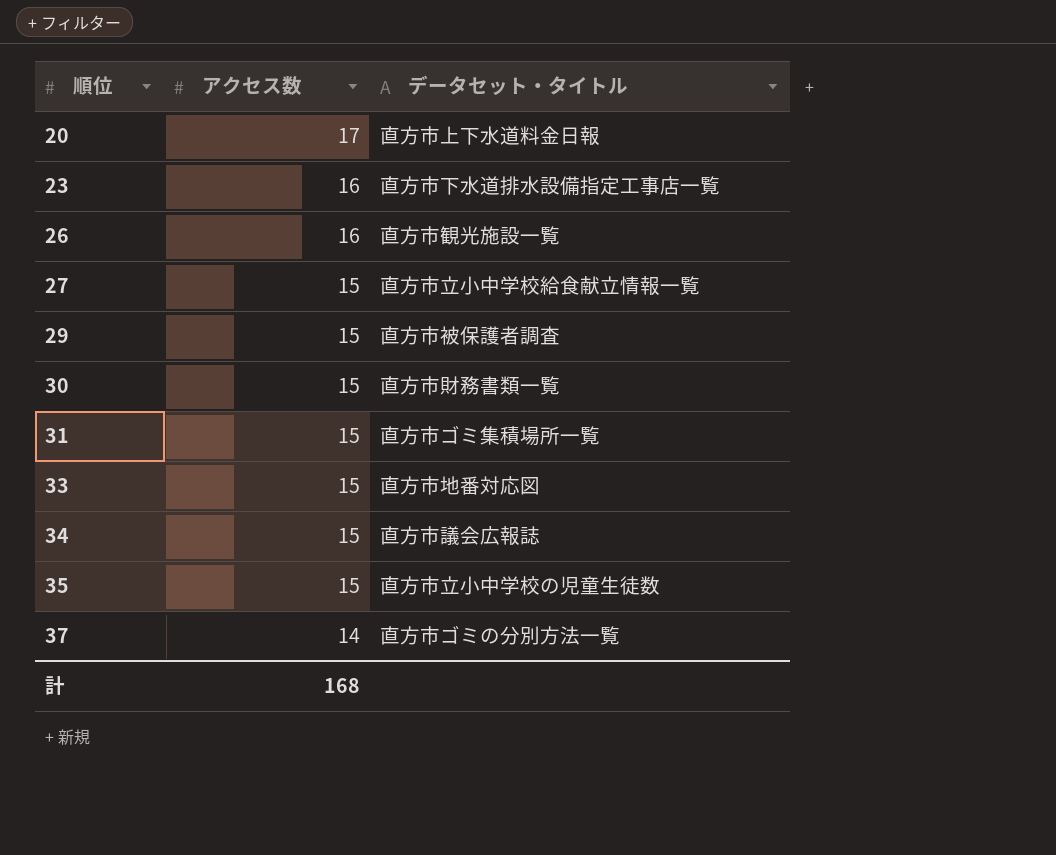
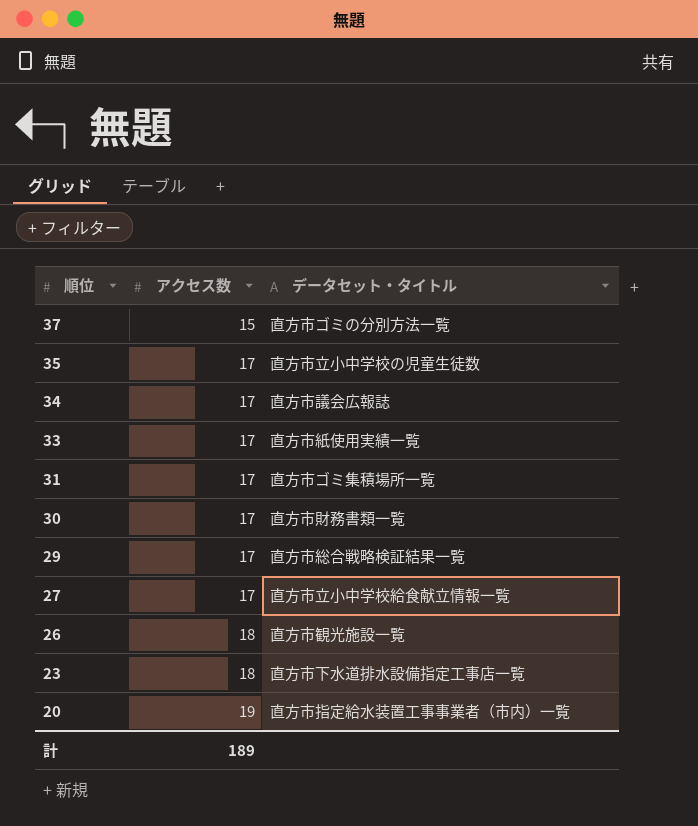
row order: 順位 ascending -> 順位 descending
37 | アクセス数: 14 -> 15
35 | アクセス数: 15 -> 17
34 | アクセス数: 15 -> 17
33 | アクセス数: 15 -> 17
33 | データセット・タイトル: 直方市地番対応図 -> 直方市紙使用実績一覧
31 | アクセス数: 15 -> 17
30 | アクセス数: 15 -> 17
29 | アクセス数: 15 -> 17
29 | データセット・タイトル: 直方市被保護者調査 -> 直方市総合戦略検証結果一覧
27 | アクセス数: 15 -> 17
26 | アクセス数: 16 -> 18
23 | アクセス数: 16 -> 18
20 | アクセス数: 17 -> 19
20 | データセット・タイトル: 直方市上下水道料金日報 -> 直方市指定給水装置工事事業者（市内）一覧
計 | アクセス数: 168 -> 189

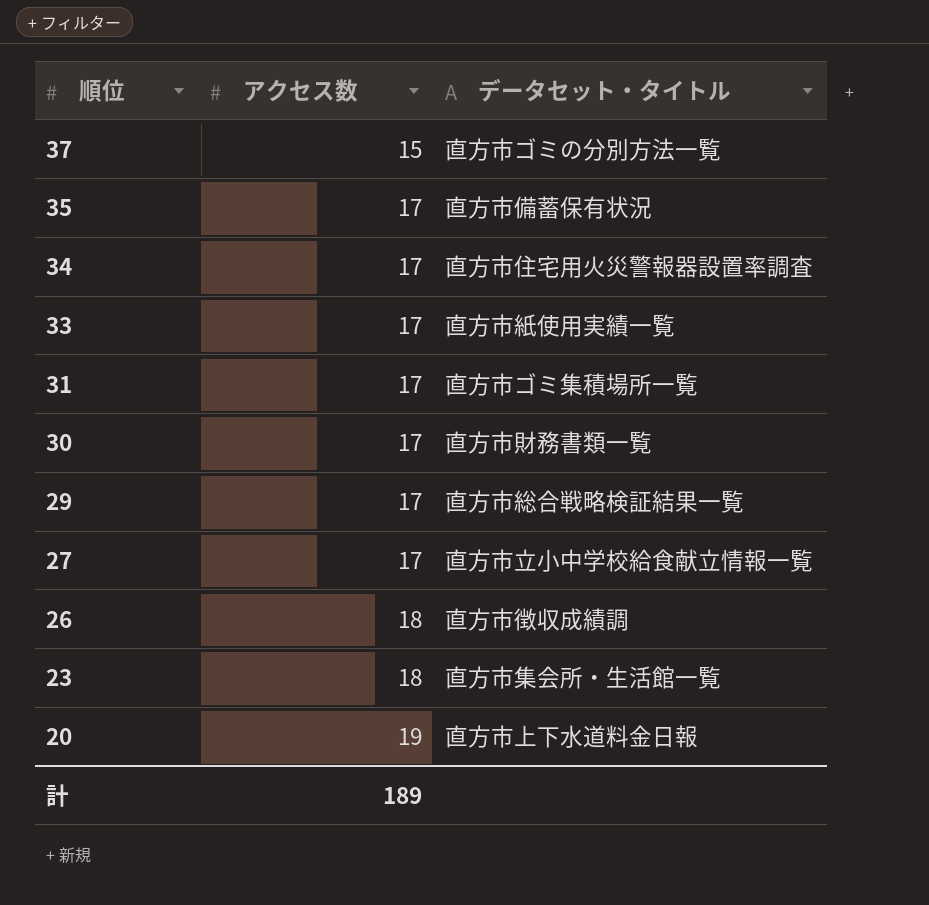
35 | データセット・タイトル: 直方市立小中学校の児童生徒数 -> 直方市備蓄保有状況
34 | データセット・タイトル: 直方市議会広報誌 -> 直方市住宅用火災警報器設置率調査
26 | データセット・タイトル: 直方市観光施設一覧 -> 直方市徴収成績調
23 | データセット・タイトル: 直方市下水道排水設備指定工事店一覧 -> 直方市集会所・生活館一覧
20 | データセット・タイトル: 直方市指定給水装置工事事業者（市内）一覧 -> 直方市上下水道料金日報

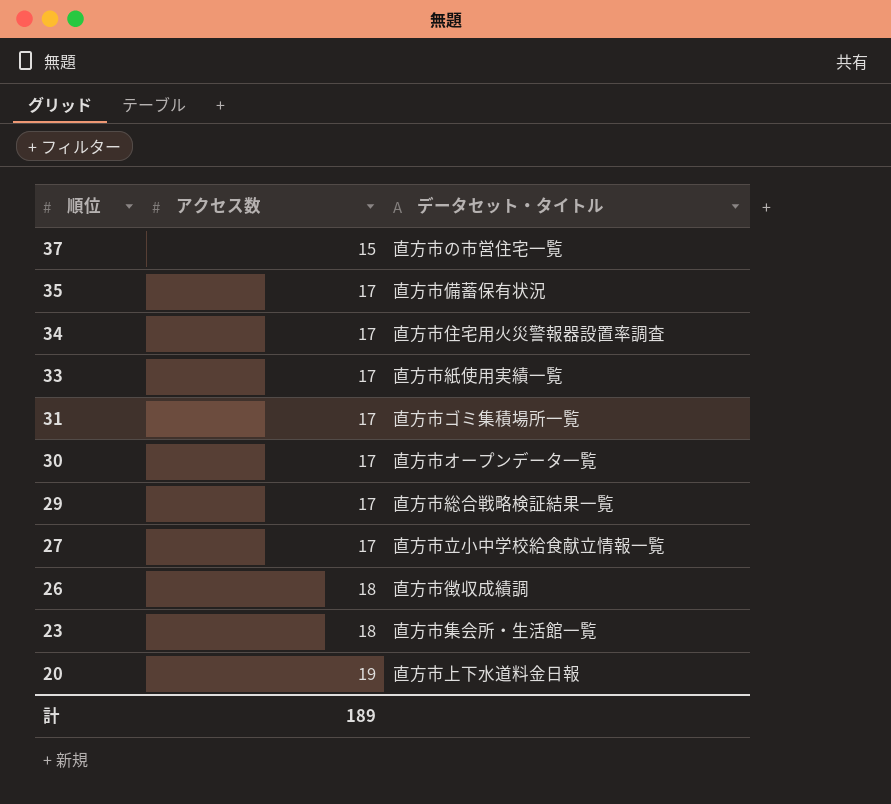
37 | データセット・タイトル: 直方市ゴミの分別方法一覧 -> 直方市の市営住宅一覧
30 | データセット・タイトル: 直方市財務書類一覧 -> 直方市オープンデータ一覧

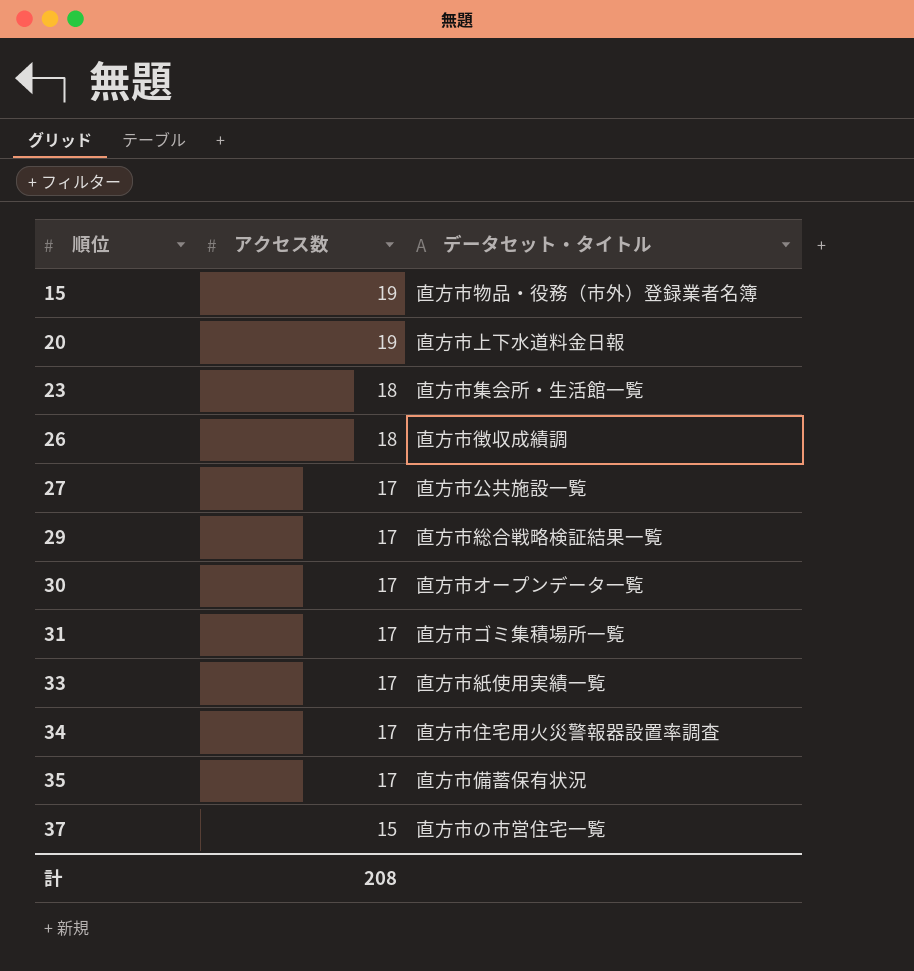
row order: 順位 descending -> 順位 ascending
row 15: none -> 19 | 直方市物品・役務（市外）登録業者名簿
27 | データセット・タイトル: 直方市立小中学校給食献立情報一覧 -> 直方市公共施設一覧
計 | アクセス数: 189 -> 208

